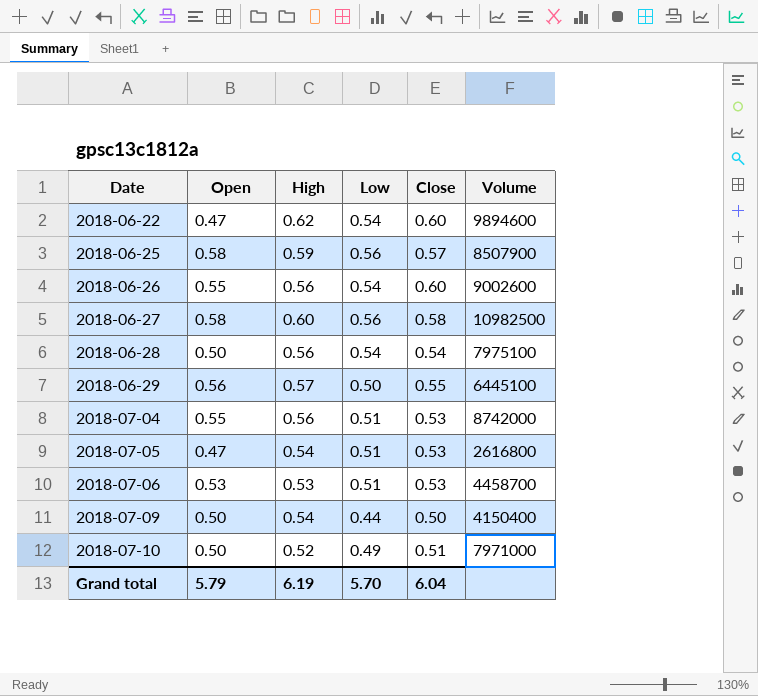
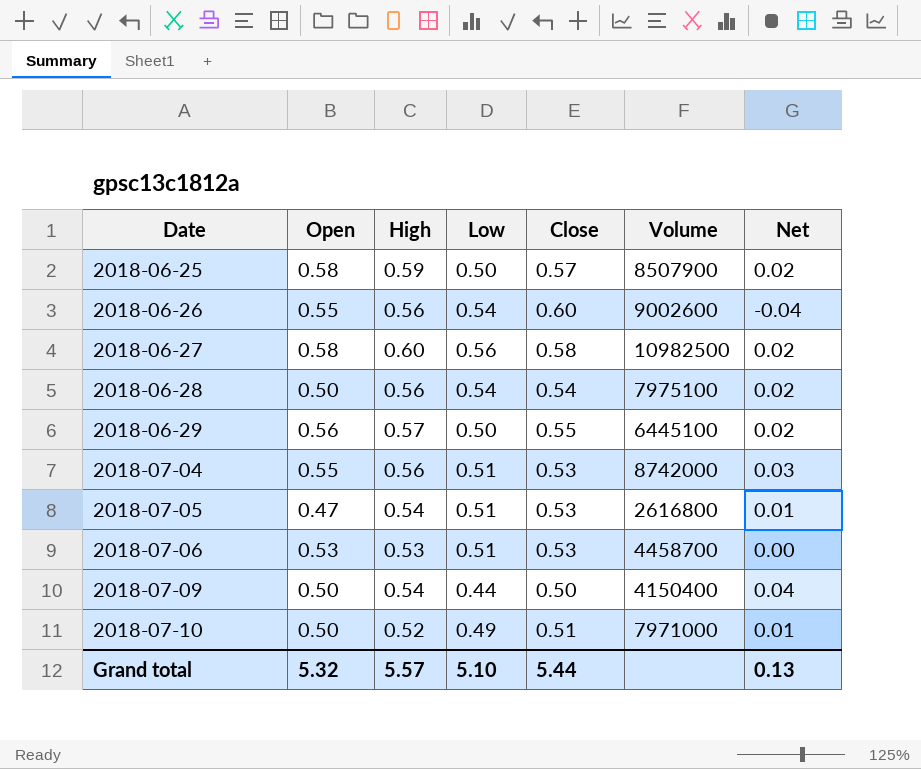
column Net | formula: none -> [High] - [Close]
row 2018-06-22: 0.47 | 0.62 | 0.54 | 0.60 | 9894600 -> none
2018-06-25 | Low: 0.56 -> 0.50
Grand total | Open: 5.79 -> 5.32
Grand total | High: 6.19 -> 5.57
Grand total | Low: 5.70 -> 5.10
Grand total | Close: 6.04 -> 5.44

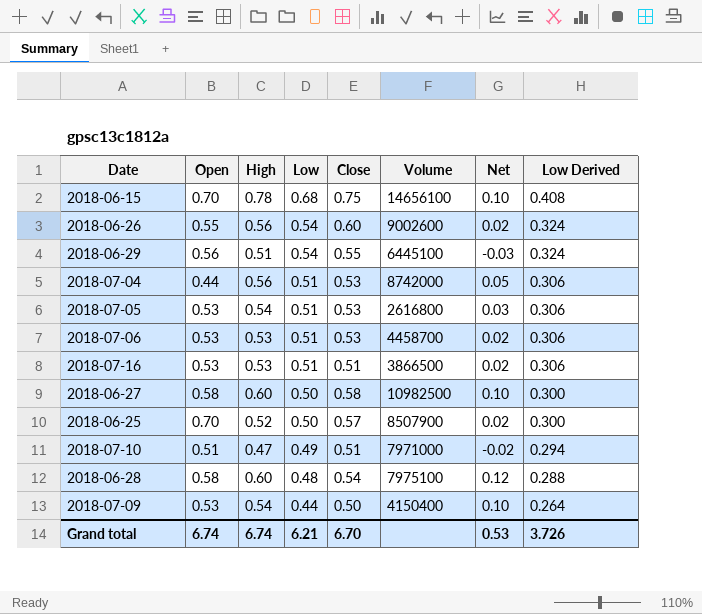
row order: Date ascending -> Low descending
column Net | formula: [High] - [Close] -> [High] - [Low]
column Low Derived | formula: none -> [Low] * 0.6
row 2018-06-15: none -> 0.70 | 0.78 | 0.68 | 0.75 | 14656100 | 0.10 | 0.408
2018-06-29 | High: 0.57 -> 0.51
2018-06-29 | Low: 0.50 -> 0.54
2018-07-04 | Open: 0.55 -> 0.44
2018-07-05 | Open: 0.47 -> 0.53
row 2018-07-16: none -> 0.53 | 0.53 | 0.51 | 0.51 | 3866500 | 0.02 | 0.306
2018-06-27 | Low: 0.56 -> 0.50
2018-06-25 | Open: 0.58 -> 0.70
2018-06-25 | High: 0.59 -> 0.52
2018-07-10 | Open: 0.50 -> 0.51
2018-07-10 | High: 0.52 -> 0.47
2018-06-28 | Open: 0.50 -> 0.58
2018-06-28 | High: 0.56 -> 0.60
2018-06-28 | Low: 0.54 -> 0.48
2018-07-09 | Open: 0.50 -> 0.53
Grand total | Open: 5.32 -> 6.74
Grand total | High: 5.57 -> 6.74
Grand total | Low: 5.10 -> 6.21
Grand total | Close: 5.44 -> 6.70
Grand total | Net: 0.13 -> 0.53

